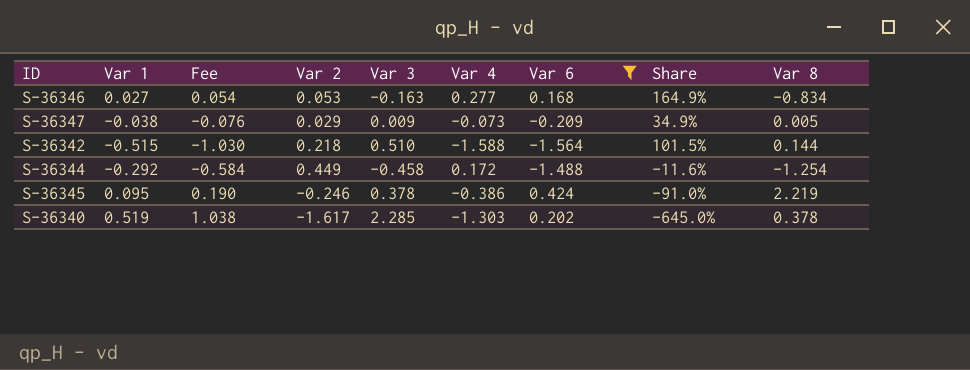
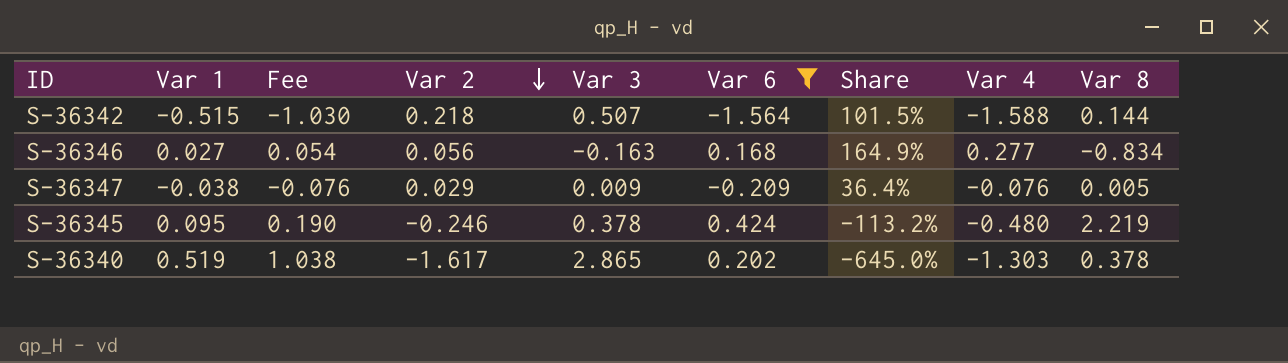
row order: none -> Var 2 descending
column Var 4 | position: 6 -> 8
row S-36344: -0.292 | -0.584 | 0.449 | -0.458 | 0.172 | -1.488 | -11.6% | -1.254 -> none
S-36342 | Var 3: 0.510 -> 0.507
S-36346 | Var 2: 0.053 -> 0.056
S-36347 | Share: 34.9% -> 36.4%
S-36347 | Var 4: -0.073 -> -0.076
S-36345 | Share: -91.0% -> -113.2%
S-36345 | Var 4: -0.386 -> -0.480
S-36340 | Var 3: 2.285 -> 2.865

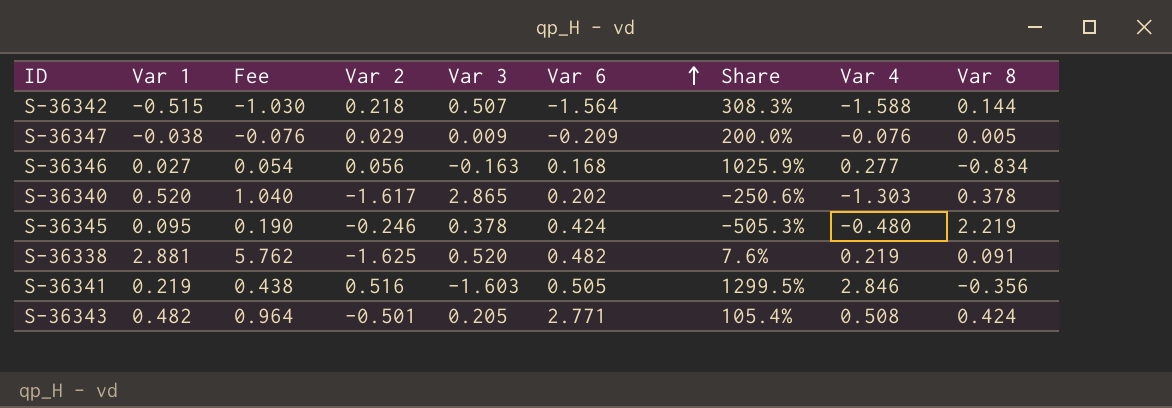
filter: Var 6 <= 0.424 -> none
row order: Var 2 descending -> Var 6 ascending
column Share | formula: [Var 4] / [Var 6] -> [Var 4] / [Var 1]
S-36340 | Var 1: 0.519 -> 0.520
S-36340 | Fee: 1.038 -> 1.040

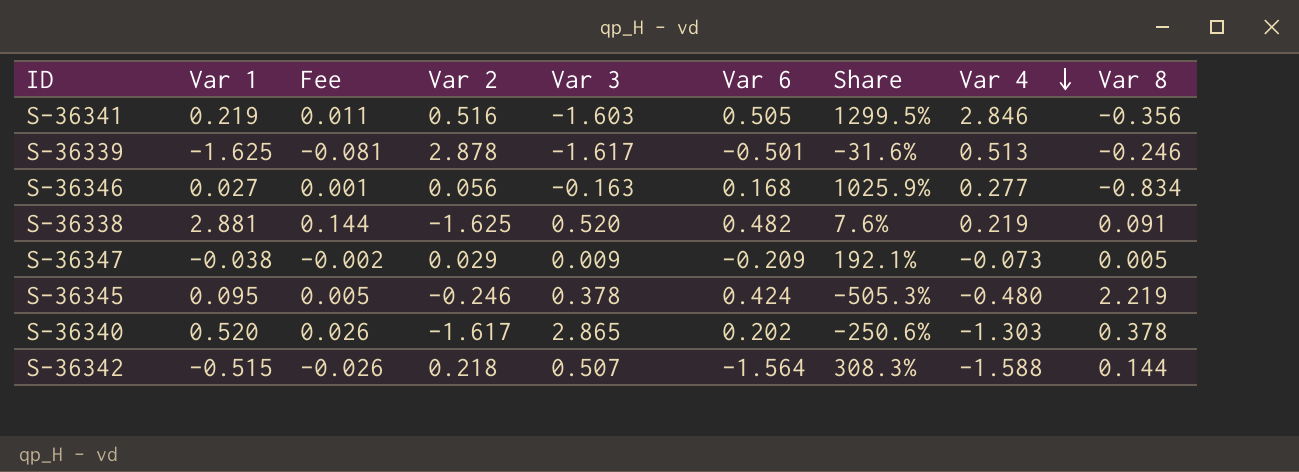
row order: Var 6 ascending -> Var 4 descending
column Fee | formula: [Var 1] * 2 -> [Var 1] * 0.05
row S-36343: 0.482 | 0.964 | -0.501 | 0.205 | 2.771 | 105.4% | 0.508 | 0.424 -> none
row S-36339: none -> -1.625 | -0.081 | 2.878 | -1.617 | -0.501 | -31.6% | 0.513 | -0.246
S-36347 | Share: 200.0% -> 192.1%
S-36347 | Var 4: -0.076 -> -0.073

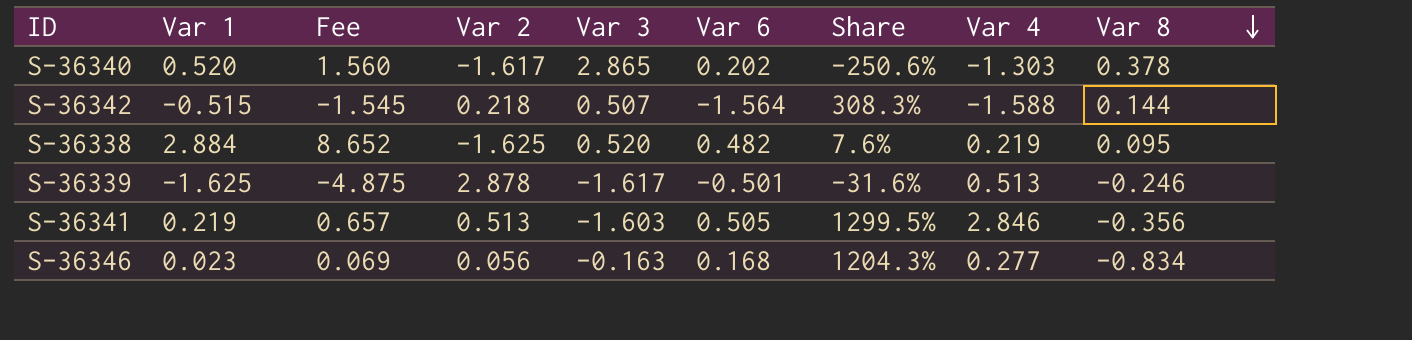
row order: Var 4 descending -> Var 8 descending
column Fee | formula: [Var 1] * 0.05 -> [Var 1] * 3
row S-36347: -0.038 | -0.002 | 0.029 | 0.009 | -0.209 | 192.1% | -0.073 | 0.005 -> none
row S-36345: 0.095 | 0.005 | -0.246 | 0.378 | 0.424 | -505.3% | -0.480 | 2.219 -> none
S-36338 | Var 1: 2.881 -> 2.884
S-36338 | Var 8: 0.091 -> 0.095
S-36341 | Var 2: 0.516 -> 0.513
S-36346 | Var 1: 0.027 -> 0.023
S-36346 | Share: 1025.9% -> 1204.3%

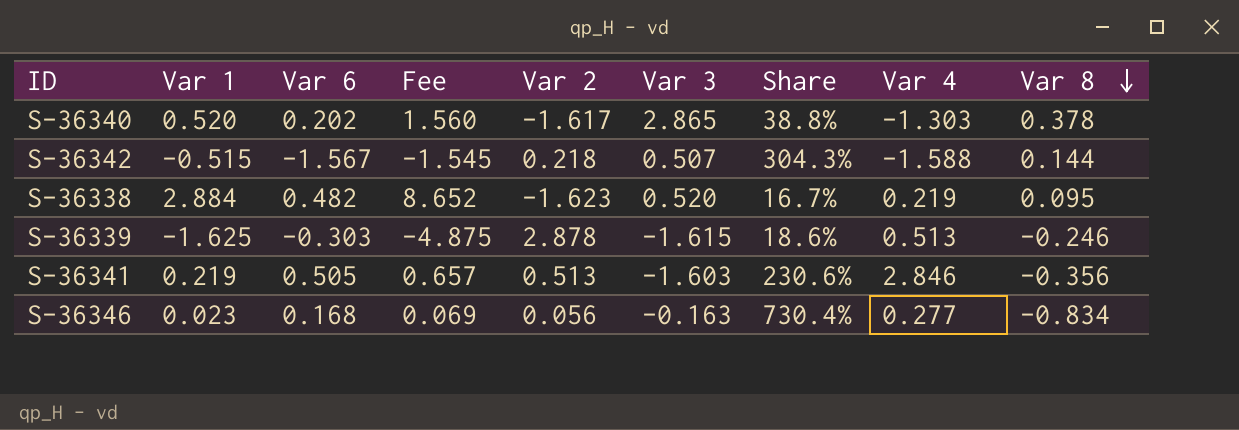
column Var 6 | position: 6 -> 3
column Share | formula: [Var 4] / [Var 1] -> [Var 6] / [Var 1]
S-36342 | Var 6: -1.564 -> -1.567
S-36338 | Var 2: -1.625 -> -1.623
S-36339 | Var 6: -0.501 -> -0.303
S-36339 | Var 3: -1.617 -> -1.615

